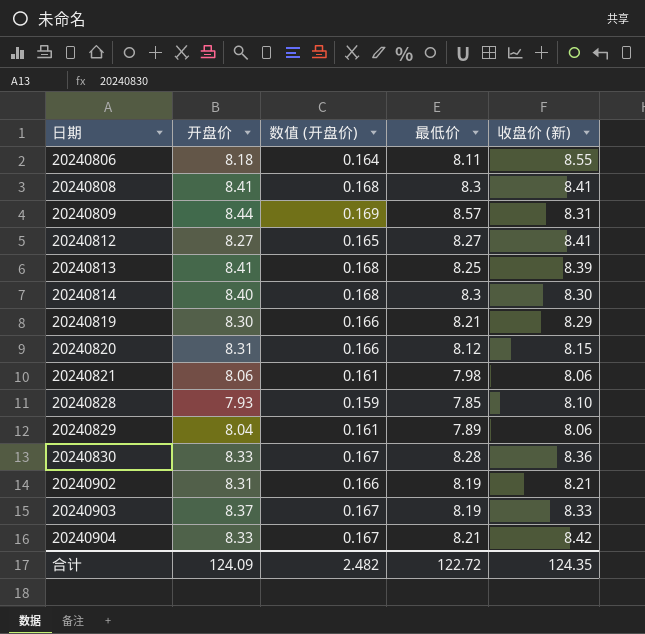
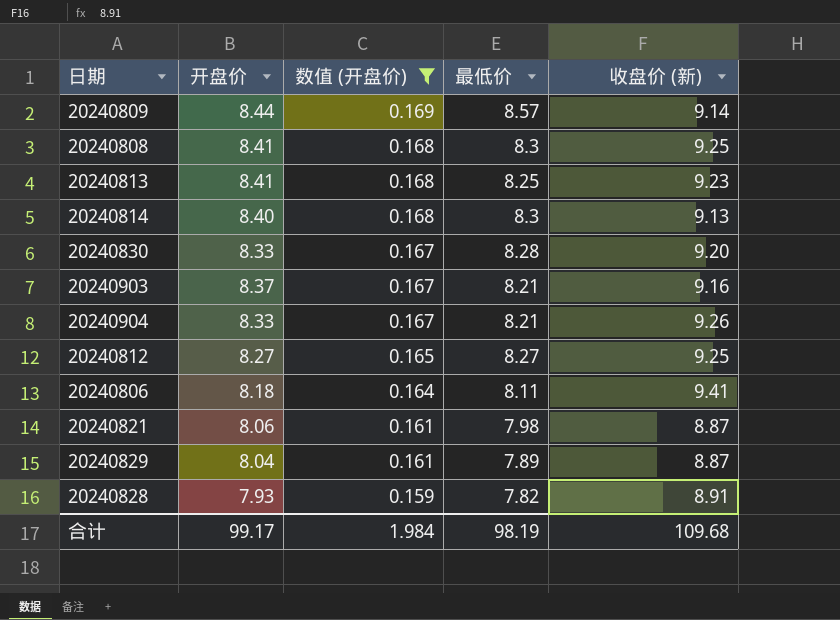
filter: none -> 数值 (开盘价) != 0.166
row order: 日期 ascending -> 数值 (开盘价) descending
20240809 | 收盘价 (新): 8.31 -> 9.14
20240808 | 收盘价 (新): 8.41 -> 9.25
20240813 | 收盘价 (新): 8.39 -> 9.23
20240814 | 收盘价 (新): 8.30 -> 9.13
20240830 | 收盘价 (新): 8.36 -> 9.20
20240903 | 最低价: 8.19 -> 8.21
20240903 | 收盘价 (新): 8.33 -> 9.16
20240904 | 收盘价 (新): 8.42 -> 9.26
20240812 | 收盘价 (新): 8.41 -> 9.25
20240806 | 收盘价 (新): 8.55 -> 9.41
20240821 | 收盘价 (新): 8.06 -> 8.87
20240829 | 收盘价 (新): 8.06 -> 8.87
20240828 | 最低价: 7.85 -> 7.82
20240828 | 收盘价 (新): 8.10 -> 8.91
合计 | 开盘价: 124.09 -> 99.17
合计 | 数值 (开盘价): 2.482 -> 1.984
合计 | 最低价: 122.72 -> 98.19
合计 | 收盘价 (新): 124.35 -> 109.68

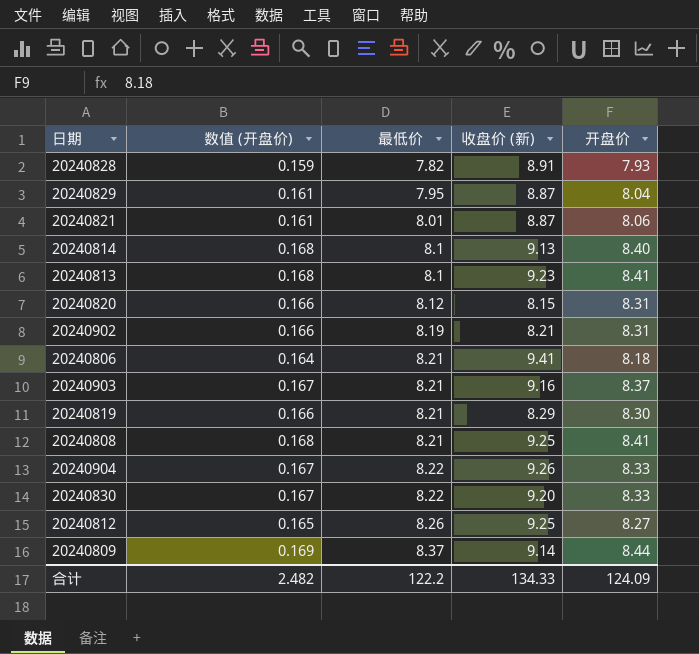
filter: 数值 (开盘价) != 0.166 -> none
row order: 数值 (开盘价) descending -> 最低价 ascending
column 开盘价 | position: 2 -> 5
20240829 | 最低价: 7.89 -> 7.95
20240821 | 最低价: 7.98 -> 8.01
20240814 | 最低价: 8.3 -> 8.1
20240813 | 最低价: 8.25 -> 8.1
20240806 | 最低价: 8.11 -> 8.21
20240808 | 最低价: 8.3 -> 8.21
20240904 | 最低价: 8.21 -> 8.22
20240830 | 最低价: 8.28 -> 8.22
20240812 | 最低价: 8.27 -> 8.26
20240809 | 最低价: 8.57 -> 8.37
合计 | 数值 (开盘价): 1.984 -> 2.482
合计 | 最低价: 98.19 -> 122.2
合计 | 收盘价 (新): 109.68 -> 134.33
合计 | 开盘价: 99.17 -> 124.09

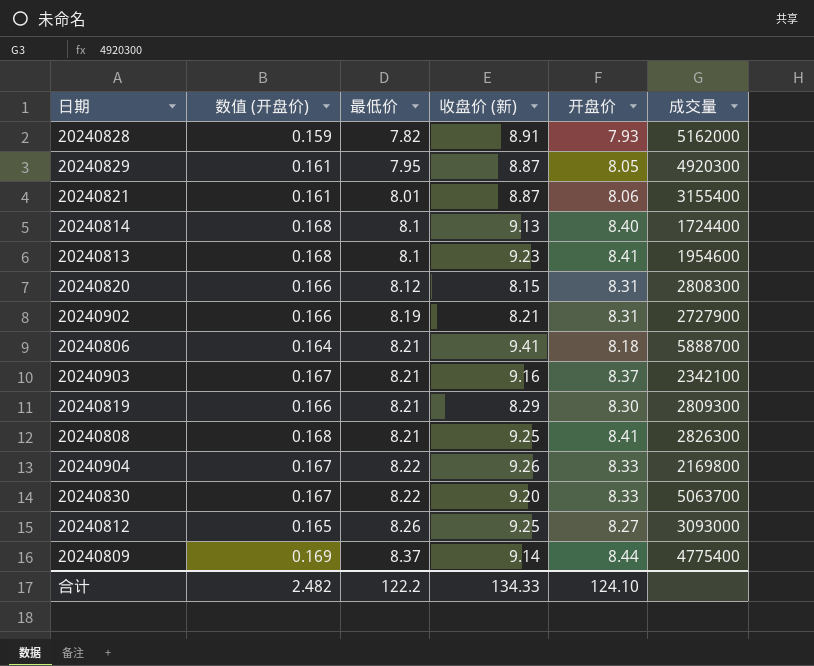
column 成交量 | position: none -> 6
20240829 | 开盘价: 8.04 -> 8.05
合计 | 开盘价: 124.09 -> 124.10

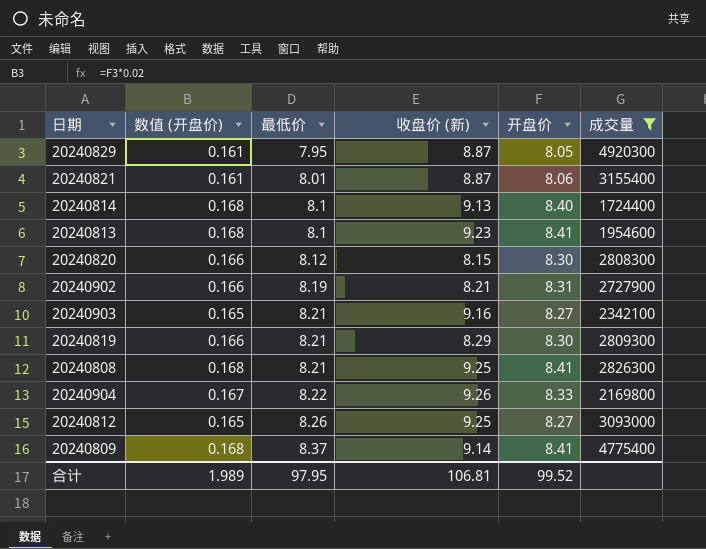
filter: none -> 成交量 <= 4920300
20240820 | 开盘价: 8.31 -> 8.30
20240903 | 数值 (开盘价): 0.167 -> 0.165
20240903 | 开盘价: 8.37 -> 8.27
20240809 | 数值 (开盘价): 0.169 -> 0.168
20240809 | 开盘价: 8.44 -> 8.41
合计 | 数值 (开盘价): 2.482 -> 1.989
合计 | 最低价: 122.2 -> 97.95
合计 | 收盘价 (新): 134.33 -> 106.81
合计 | 开盘价: 124.10 -> 99.52

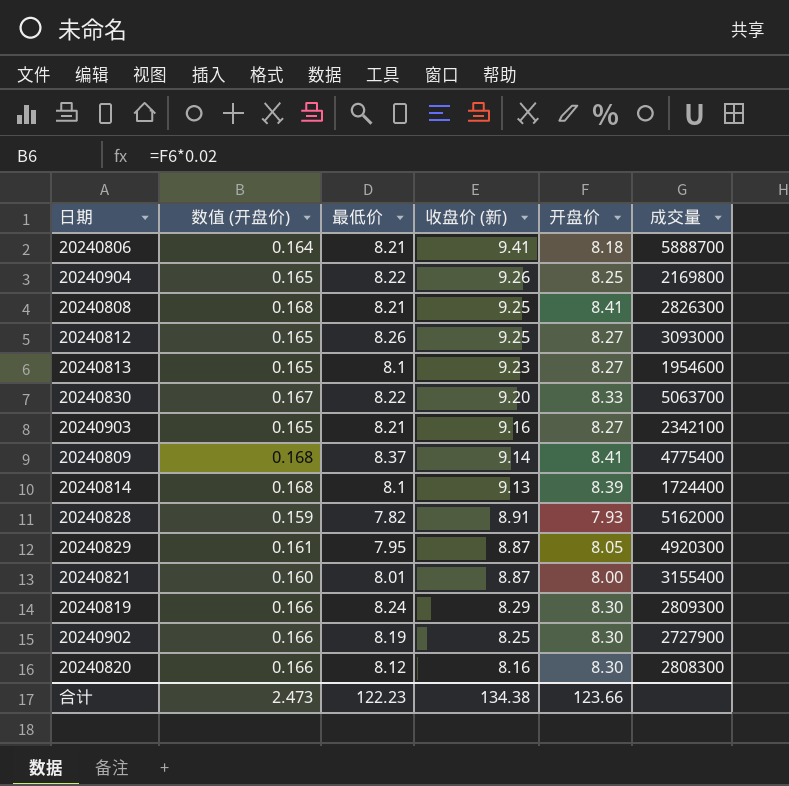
filter: 成交量 <= 4920300 -> none
row order: 最低价 ascending -> 收盘价 (新) descending
20240904 | 数值 (开盘价): 0.167 -> 0.165
20240904 | 开盘价: 8.33 -> 8.25
20240813 | 数值 (开盘价): 0.168 -> 0.165
20240813 | 开盘价: 8.41 -> 8.27
20240814 | 开盘价: 8.40 -> 8.39
20240821 | 数值 (开盘价): 0.161 -> 0.160
20240821 | 开盘价: 8.06 -> 8.00
20240819 | 最低价: 8.21 -> 8.24
20240902 | 收盘价 (新): 8.21 -> 8.25
20240902 | 开盘价: 8.31 -> 8.30
20240820 | 收盘价 (新): 8.15 -> 8.16
合计 | 数值 (开盘价): 1.989 -> 2.473
合计 | 最低价: 97.95 -> 122.23
合计 | 收盘价 (新): 106.81 -> 134.38
合计 | 开盘价: 99.52 -> 123.66

